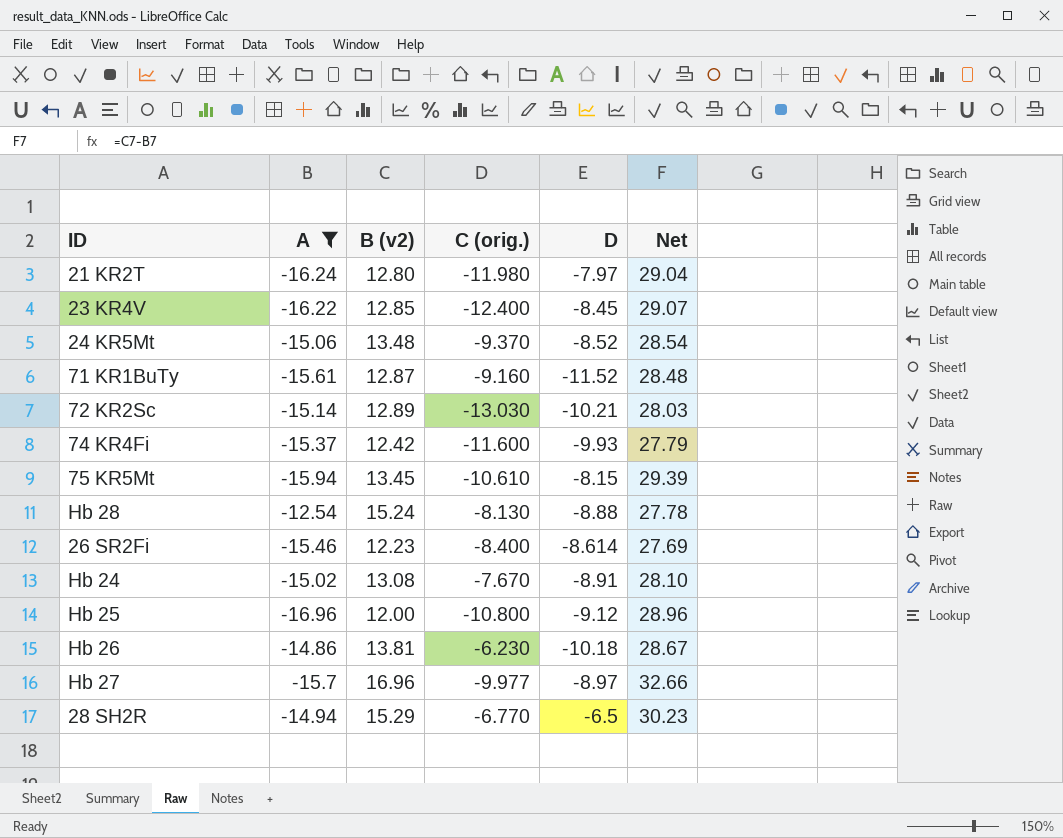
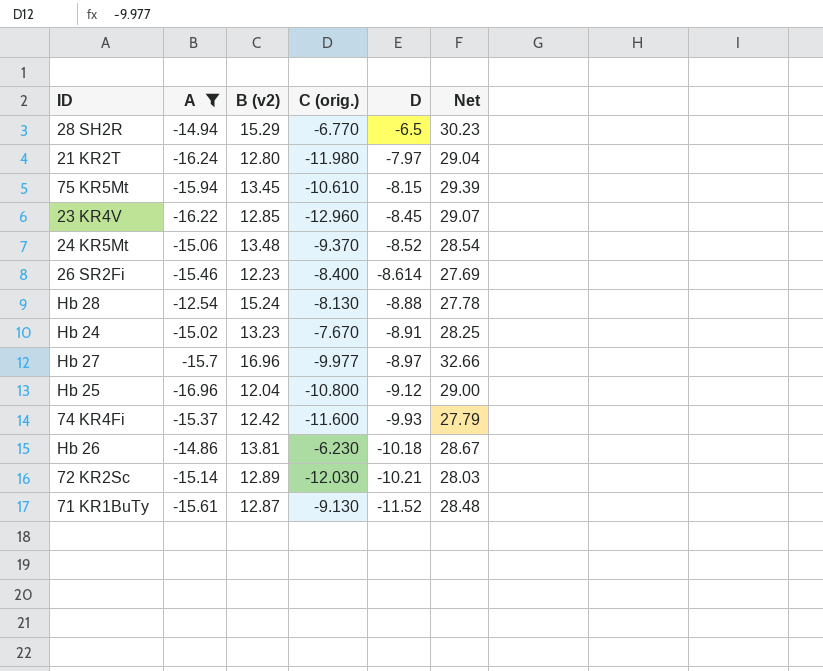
row order: none -> D descending
23 KR4V | C (orig.): -12.400 -> -12.960
Hb 24 | B (v2): 13.08 -> 13.23
Hb 24 | Net: 28.10 -> 28.25
Hb 25 | B (v2): 12.00 -> 12.04
Hb 25 | Net: 28.96 -> 29.00
72 KR2Sc | C (orig.): -13.030 -> -12.030
71 KR1BuTy | C (orig.): -9.160 -> -9.130

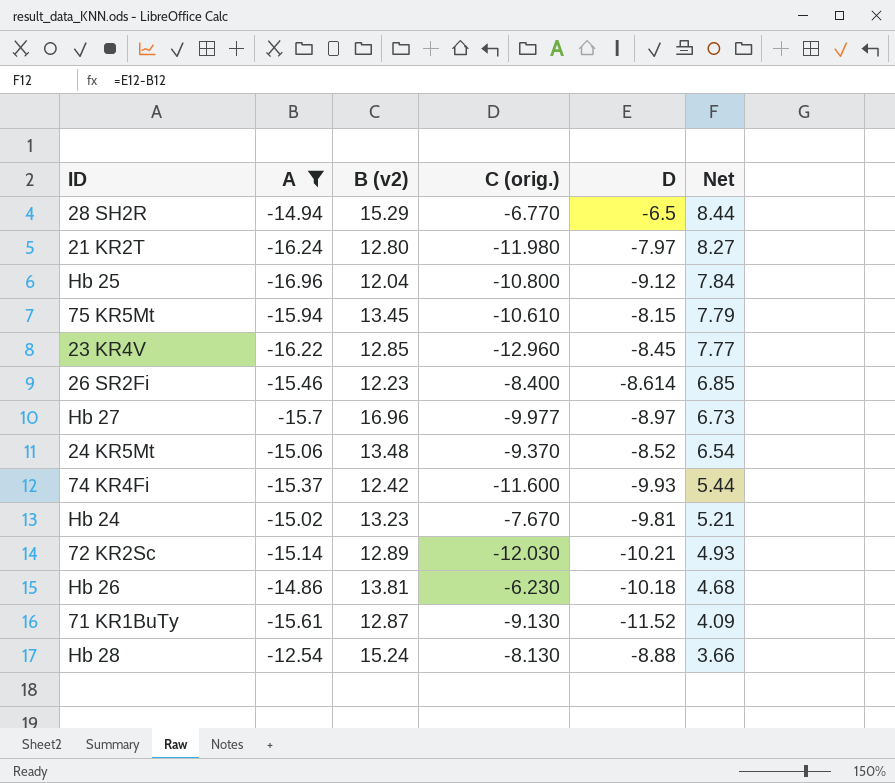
row order: D descending -> Net descending
column Net | formula: [B (v2)] - [A] -> [D] - [A]
Hb 24 | D: -8.91 -> -9.81

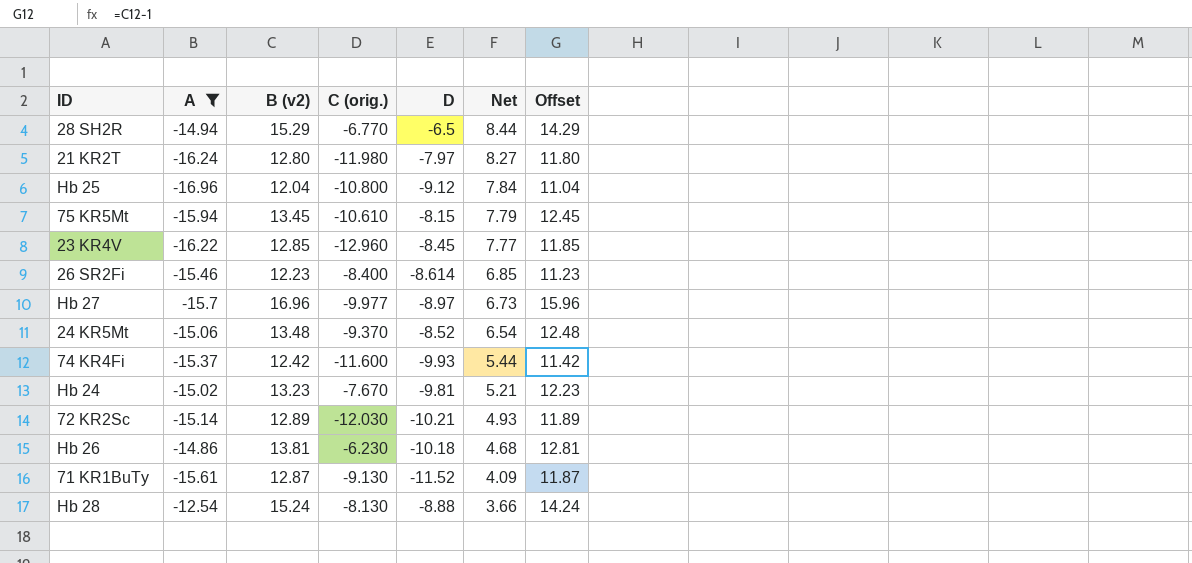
column Offset | formula: none -> [B (v2)] - 1

